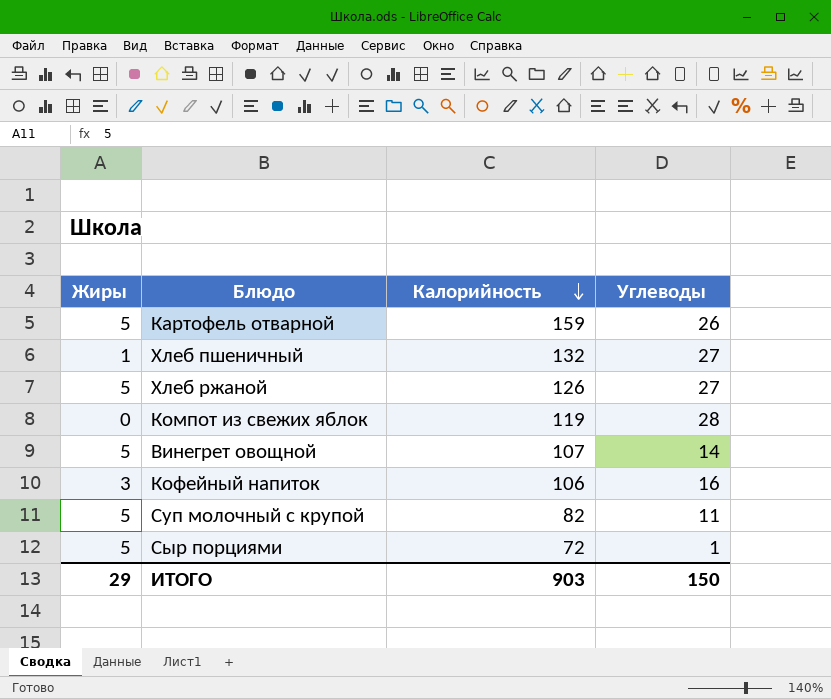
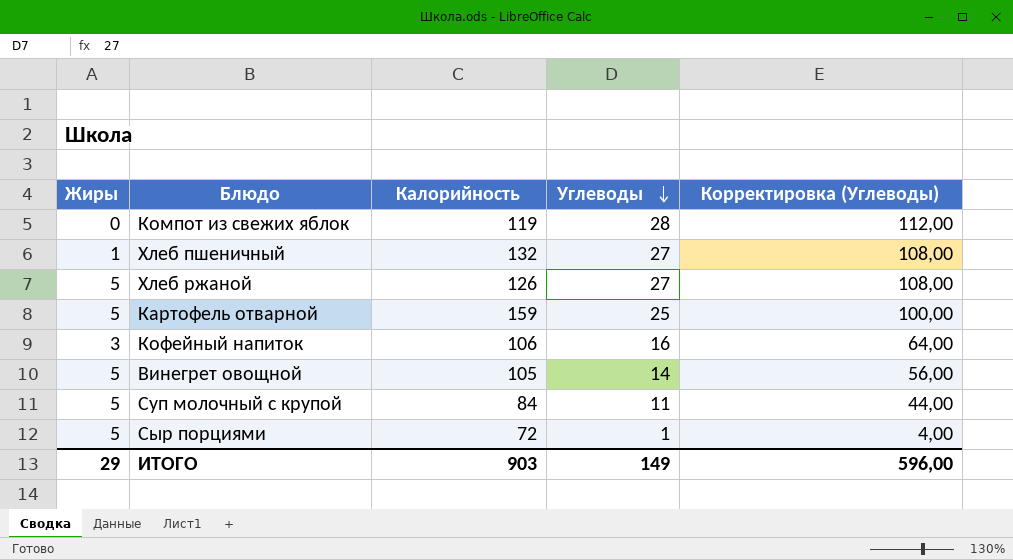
row order: Калорийность descending -> Углеводы descending
column Корректировка (Углеводы) | formula: none -> [Углеводы] * 4
Картофель отварной | Углеводы: 26 -> 25
Винегрет овощной | Калорийность: 107 -> 105
Суп молочный с крупой | Калорийность: 82 -> 84
ИТОГО | Углеводы: 150 -> 149

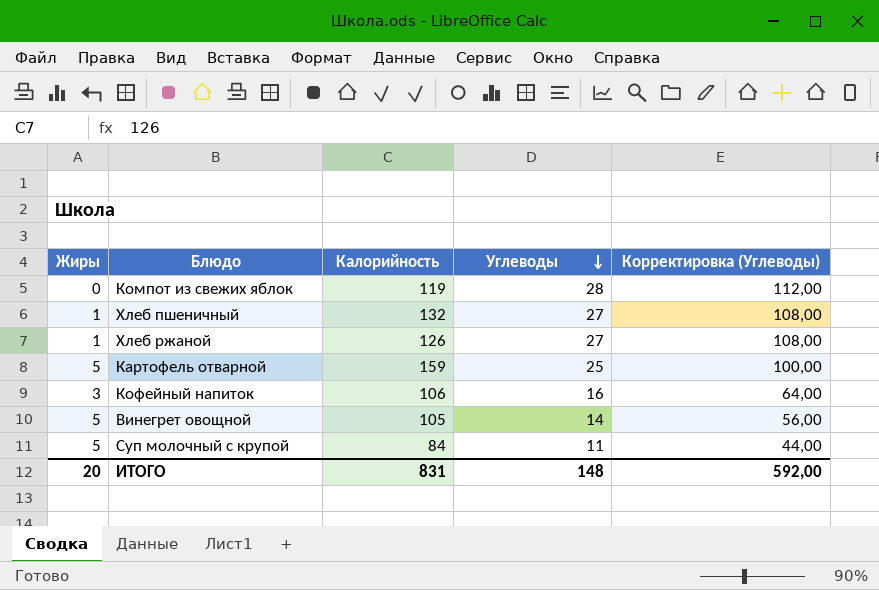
row Сыр порциями: 5 | 72 | 1 | 4,00 -> none
Хлеб ржаной | Жиры: 5 -> 1
ИТОГО | Жиры: 29 -> 20
ИТОГО | Калорийность: 903 -> 831
ИТОГО | Углеводы: 149 -> 148
ИТОГО | Корректировка (Углеводы): 596,00 -> 592,00

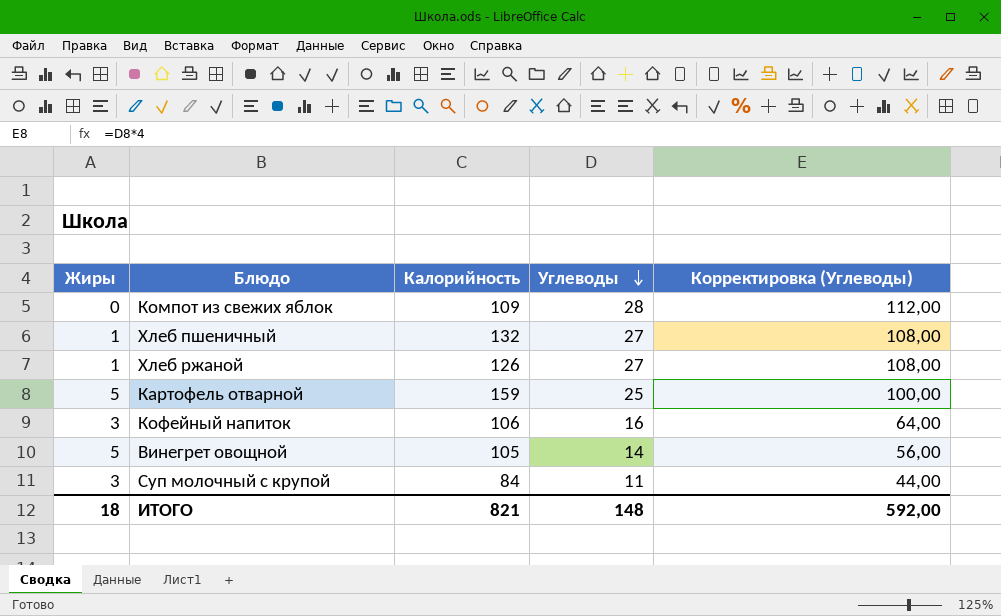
Компот из свежих яблок | Калорийность: 119 -> 109
Суп молочный с крупой | Жиры: 5 -> 3
ИТОГО | Жиры: 20 -> 18
ИТОГО | Калорийность: 831 -> 821

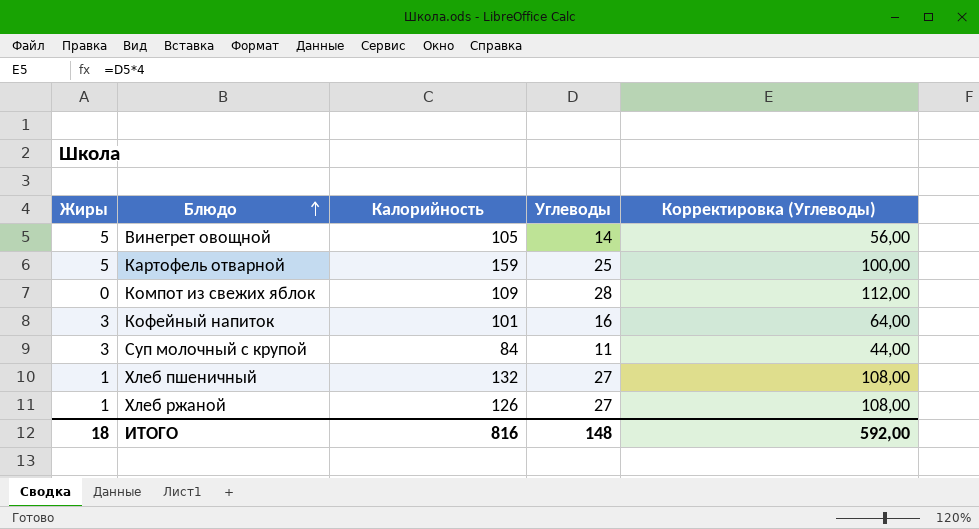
row order: Углеводы descending -> Блюдо ascending
Кофейный напиток | Калорийность: 106 -> 101
ИТОГО | Калорийность: 821 -> 816

